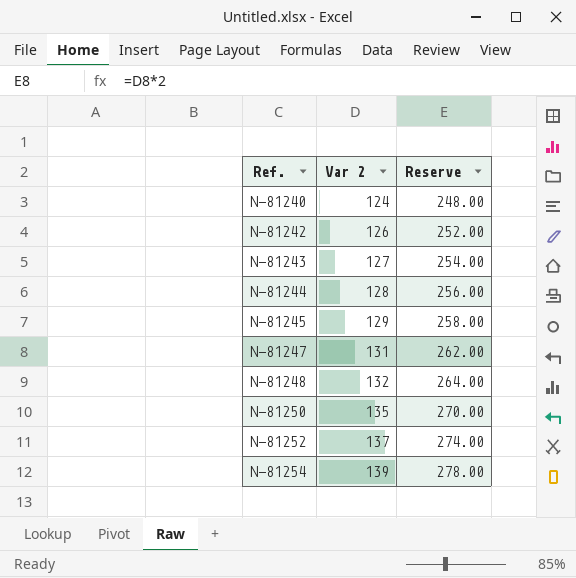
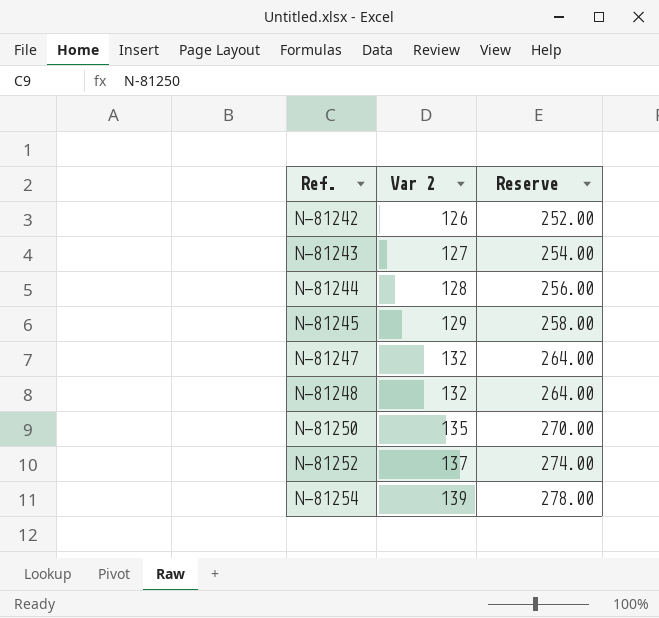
row N-81240: 124 | 248.00 -> none
N-81247 | Var 2: 131 -> 132
N-81247 | Reserve: 262.00 -> 264.00

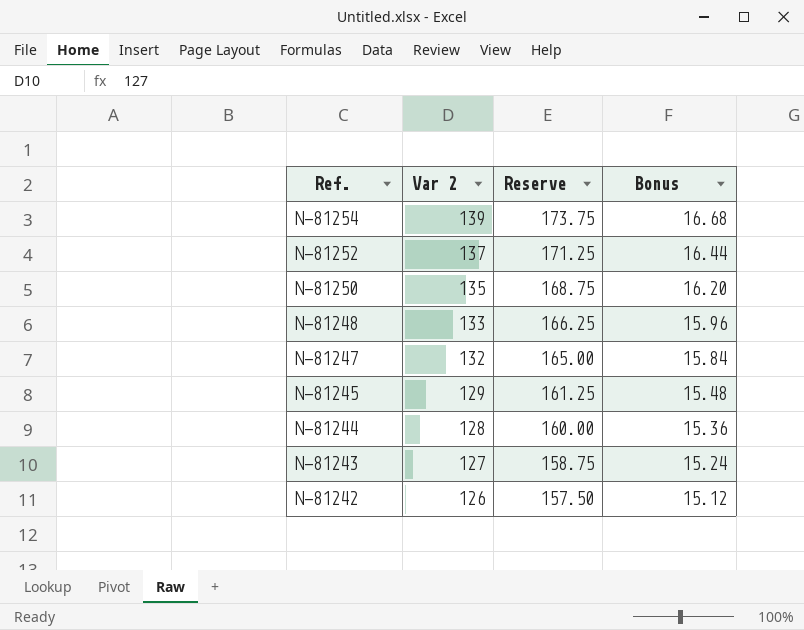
row order: Ref. ascending -> Ref. descending
column Reserve | formula: [Var 2] * 2 -> [Var 2] * 1.25
column Bonus | formula: none -> [Var 2] * 0.12
N-81248 | Var 2: 132 -> 133

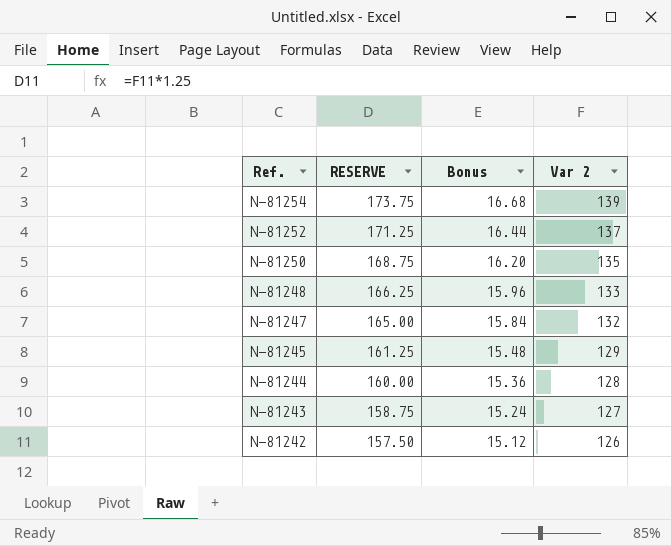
column name: Reserve -> RESERVE
column Var 2 | position: 2 -> 4

